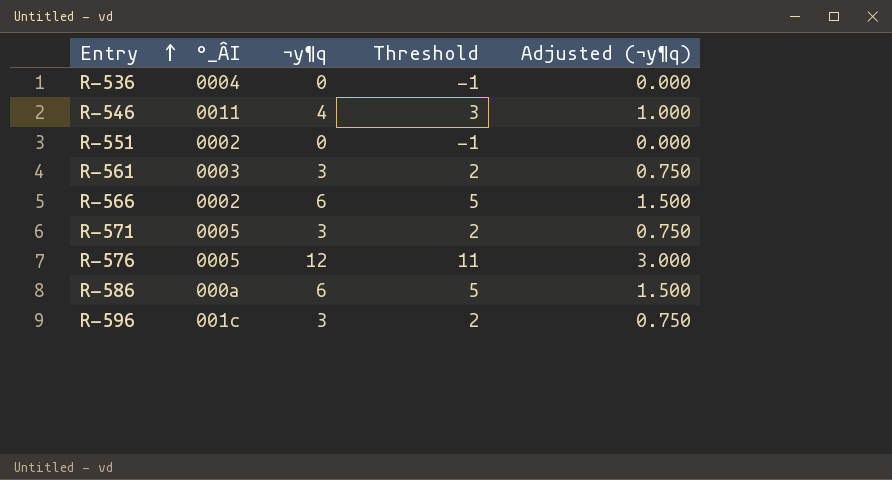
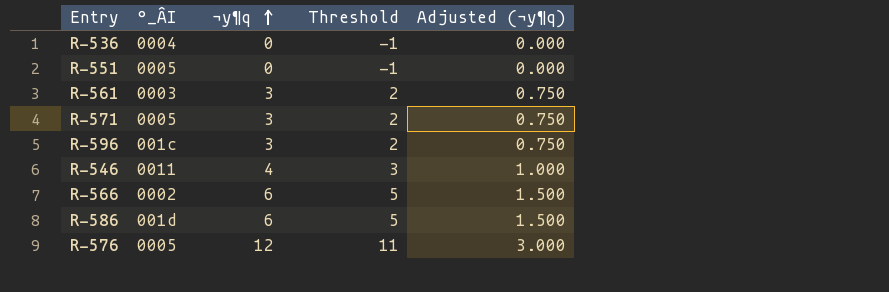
row order: Entry ascending -> ¬y¶q ascending
R-551 | °_ÂI: 0002 -> 0005
R-586 | °_ÂI: 000a -> 001d

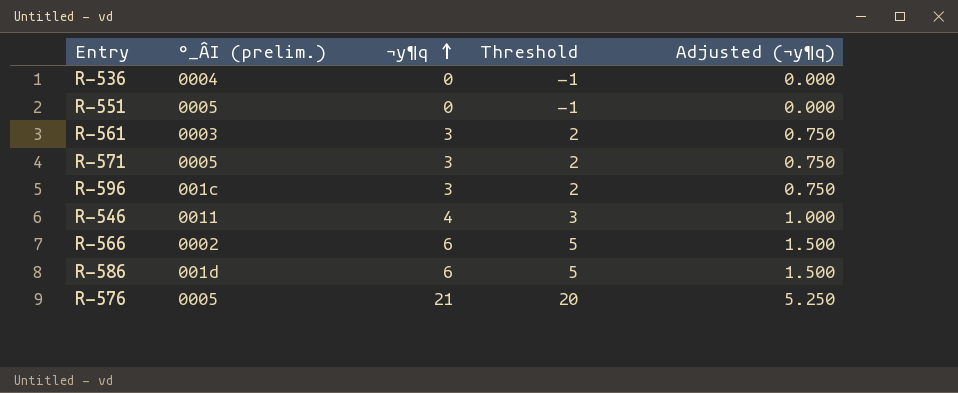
column name: °_ÂI -> °_ÂI (prelim.)
R-576 | ¬y¶q: 12 -> 21
R-576 | Threshold: 11 -> 20
R-576 | Adjusted (¬y¶q): 3.000 -> 5.250

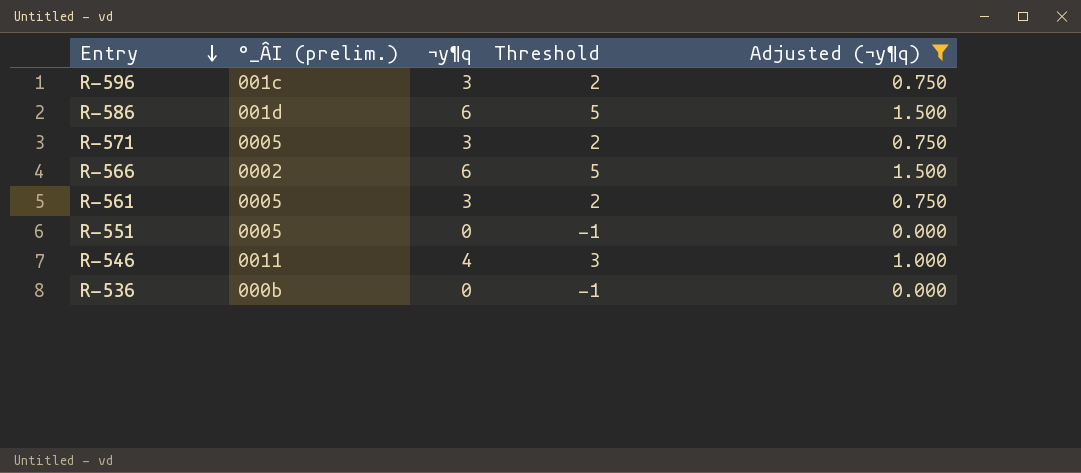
filter: none -> Adjusted (¬y¶q) != 5.250
row order: ¬y¶q ascending -> Entry descending
R-561 | °_ÂI (prelim.): 0003 -> 0005
R-536 | °_ÂI (prelim.): 0004 -> 000b

